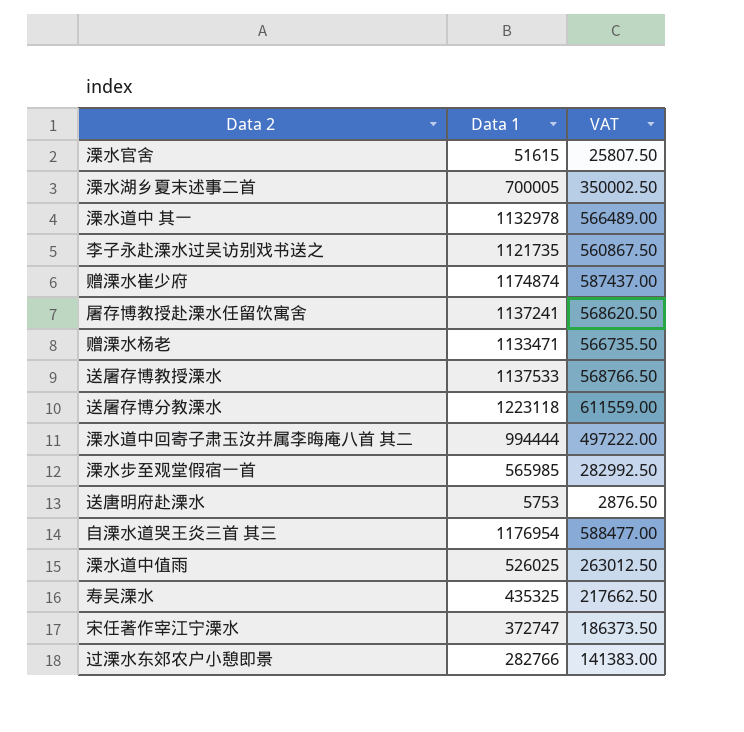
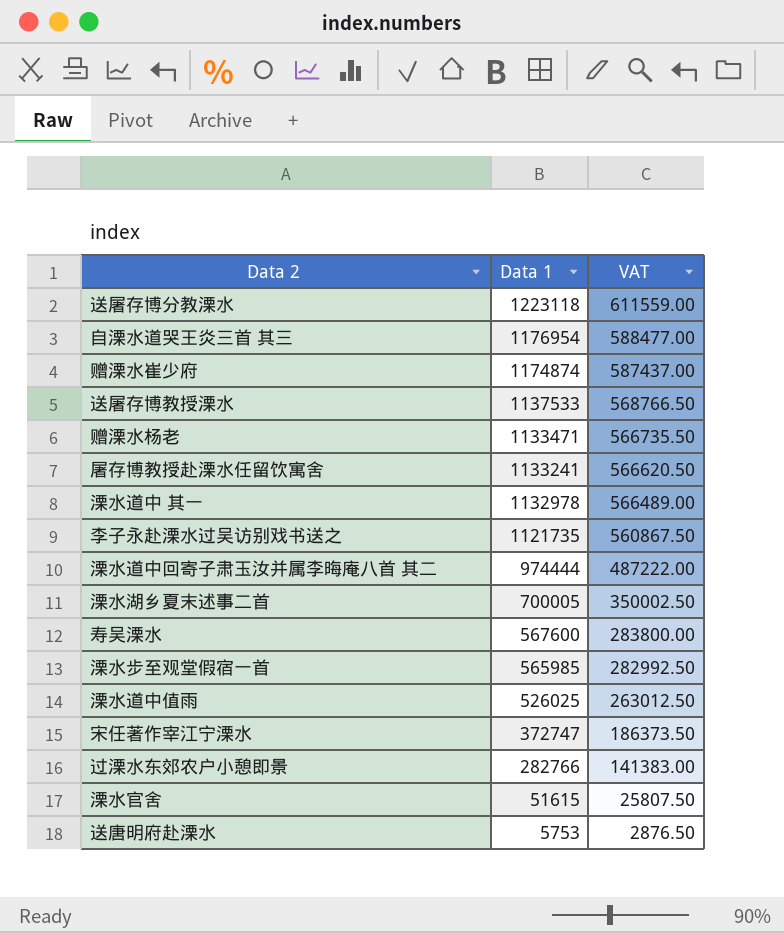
row order: none -> Data 1 descending
屠存博教授赴溧水任留饮寓舍 | Data 1: 1137241 -> 1133241
屠存博教授赴溧水任留饮寓舍 | VAT: 568620.50 -> 566620.50
溧水道中回寄子肃玉汝并属李晦庵八首 其二 | Data 1: 994444 -> 974444
溧水道中回寄子肃玉汝并属李晦庵八首 其二 | VAT: 497222.00 -> 487222.00
寿吴溧水 | Data 1: 435325 -> 567600
寿吴溧水 | VAT: 217662.50 -> 283800.00

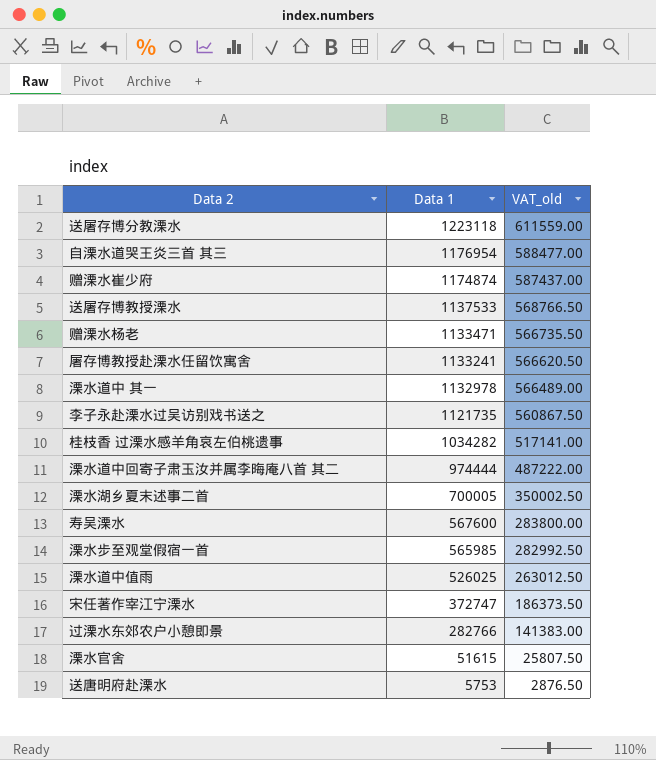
column name: VAT -> VAT_old
row 桂枝香 过溧水感羊角哀左伯桃遗事: none -> 1034282 | 517141.00

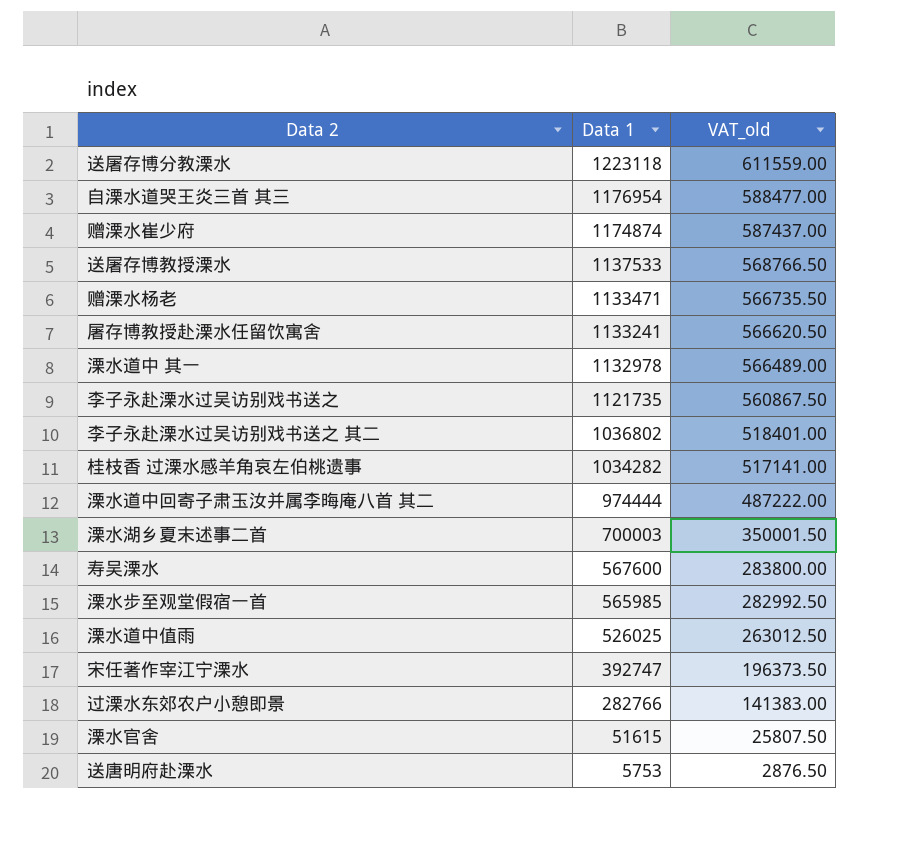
row 李子永赴溧水过吴访别戏书送之 其二: none -> 1036802 | 518401.00
溧水湖乡夏末述事二首 | Data 1: 700005 -> 700003
溧水湖乡夏末述事二首 | VAT_old: 350002.50 -> 350001.50
宋任著作宰江宁溧水 | Data 1: 372747 -> 392747
宋任著作宰江宁溧水 | VAT_old: 186373.50 -> 196373.50

